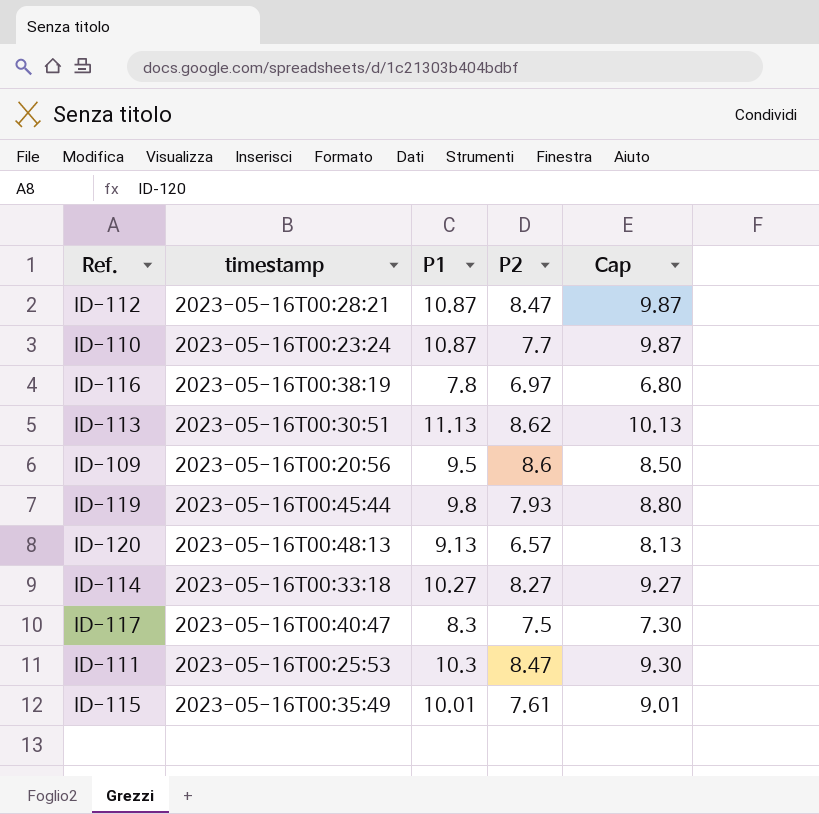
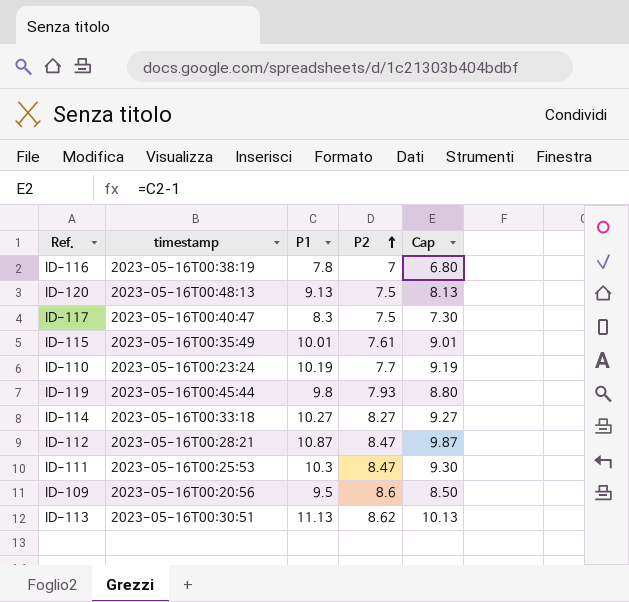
row order: none -> P2 ascending
ID-116 | P2: 6.97 -> 7
ID-120 | P2: 6.57 -> 7.5
ID-110 | P1: 10.87 -> 10.19
ID-110 | Cap: 9.87 -> 9.19

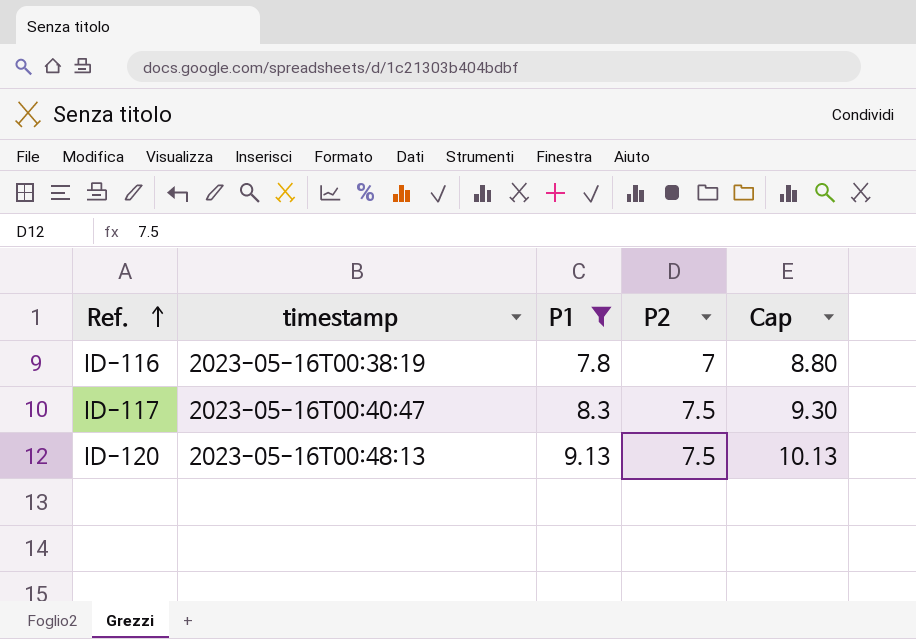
filter: none -> P1 <= 9.13
row order: P2 ascending -> Ref. ascending
column Cap | formula: [P1] - 1 -> [P1] + 1

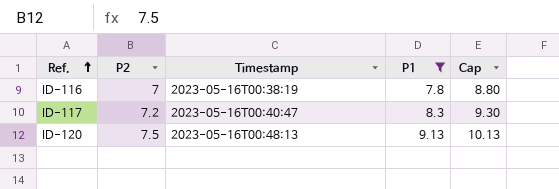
column P2 | position: 4 -> 2
column name: timestamp -> Timestamp
ID-117 | P2: 7.5 -> 7.2

